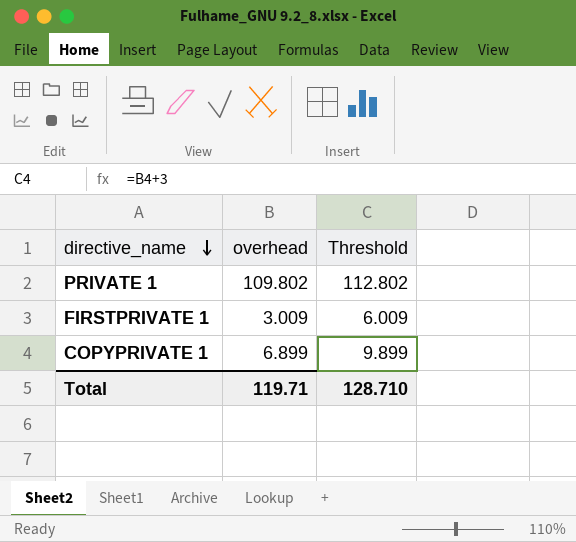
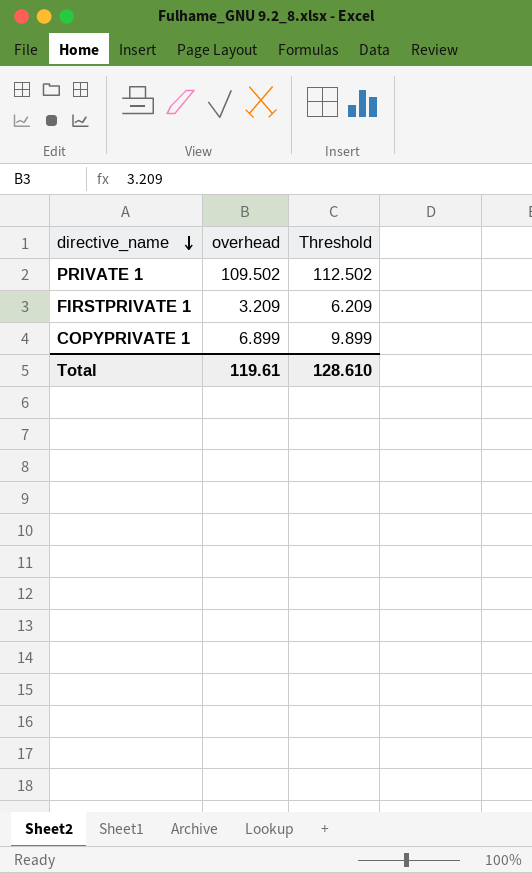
PRIVATE 1 | overhead: 109.802 -> 109.502
PRIVATE 1 | Threshold: 112.802 -> 112.502
FIRSTPRIVATE 1 | overhead: 3.009 -> 3.209
FIRSTPRIVATE 1 | Threshold: 6.009 -> 6.209
Total | overhead: 119.71 -> 119.61
Total | Threshold: 128.710 -> 128.610

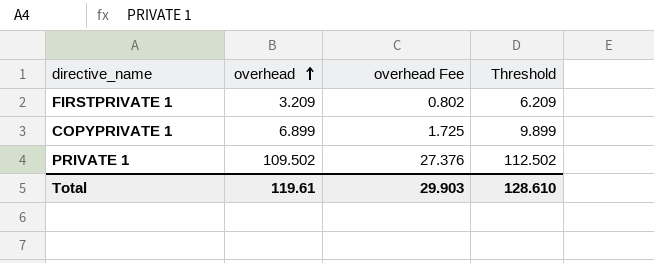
row order: directive_name descending -> overhead ascending
column overhead Fee | formula: none -> [overhead] * 0.25

